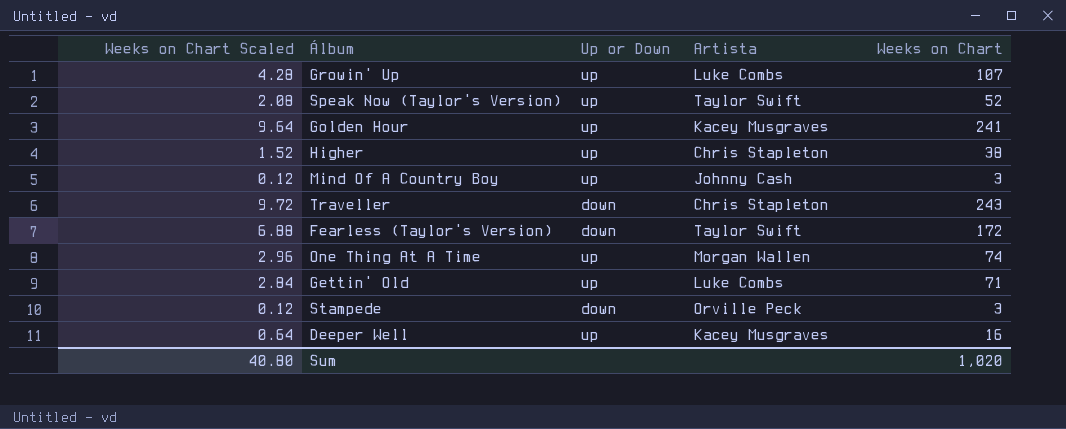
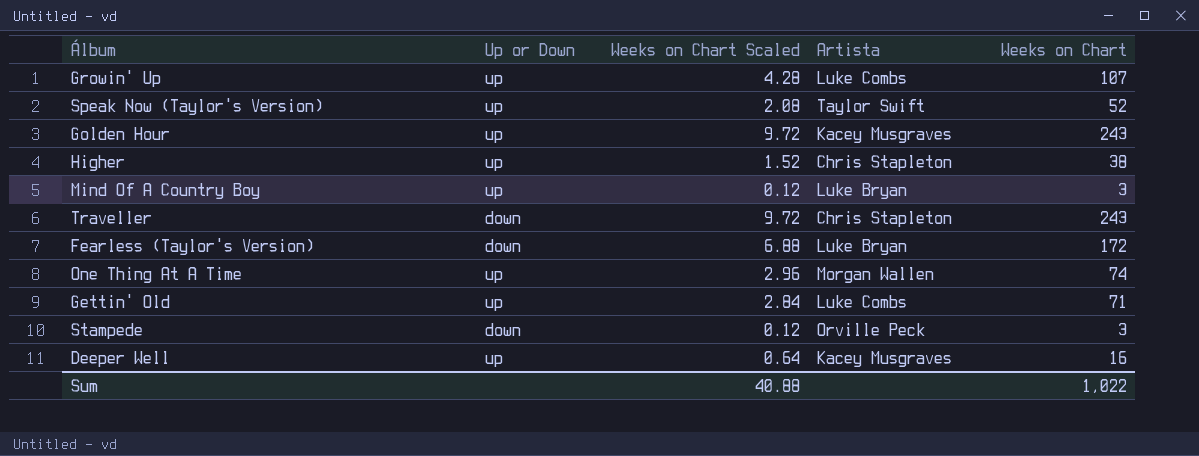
column Weeks on Chart Scaled | position: 1 -> 3
Golden Hour | Weeks on Chart Scaled: 9.64 -> 9.72
Golden Hour | Weeks on Chart: 241 -> 243
Mind Of A Country Boy | Artista: Johnny Cash -> Luke Bryan
Fearless (Taylor's Version) | Artista: Taylor Swift -> Luke Bryan
Sum | Weeks on Chart Scaled: 40.80 -> 40.88
Sum | Weeks on Chart: 1,020 -> 1,022

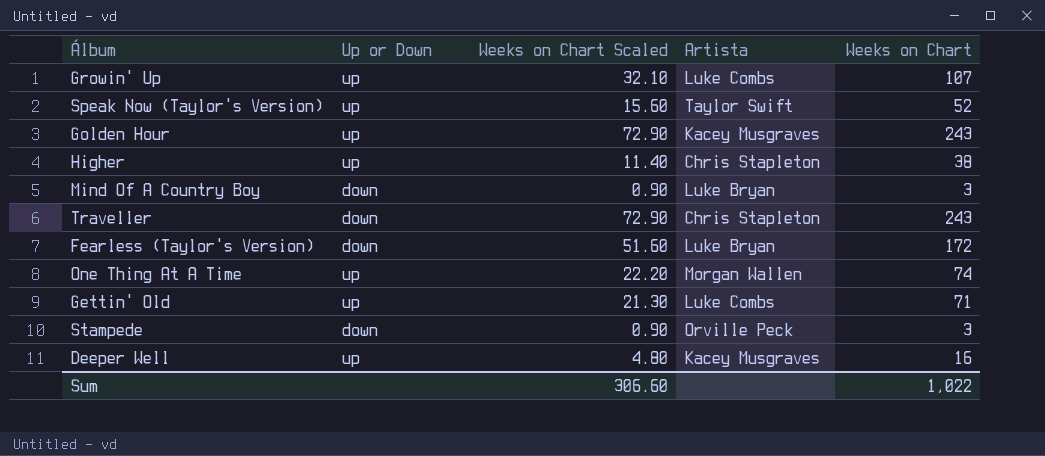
column Weeks on Chart Scaled | formula: [Weeks on Chart] * 0.04 -> [Weeks on Chart] * 0.3
Mind Of A Country Boy | Up or Down: up -> down
Sum | Weeks on Chart Scaled: 40.88 -> 306.60

